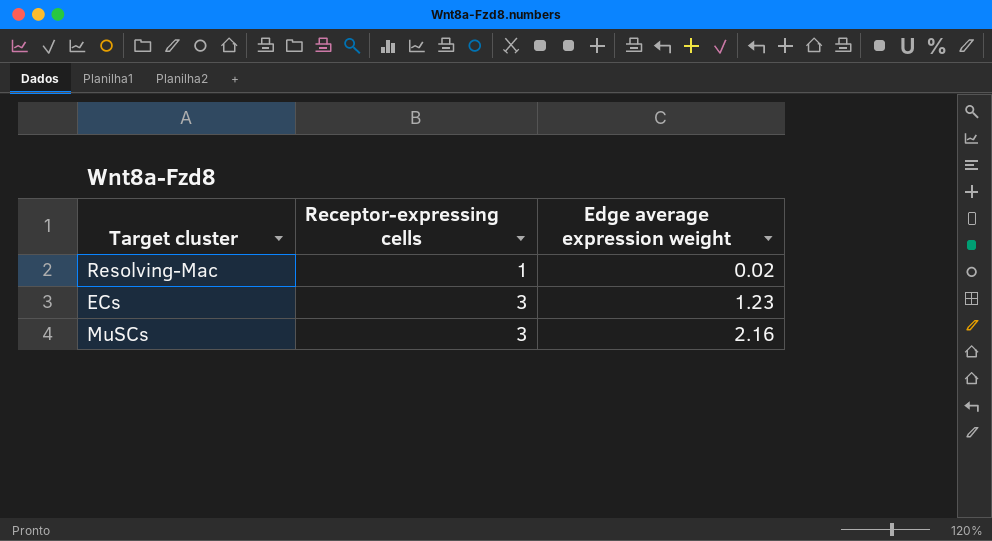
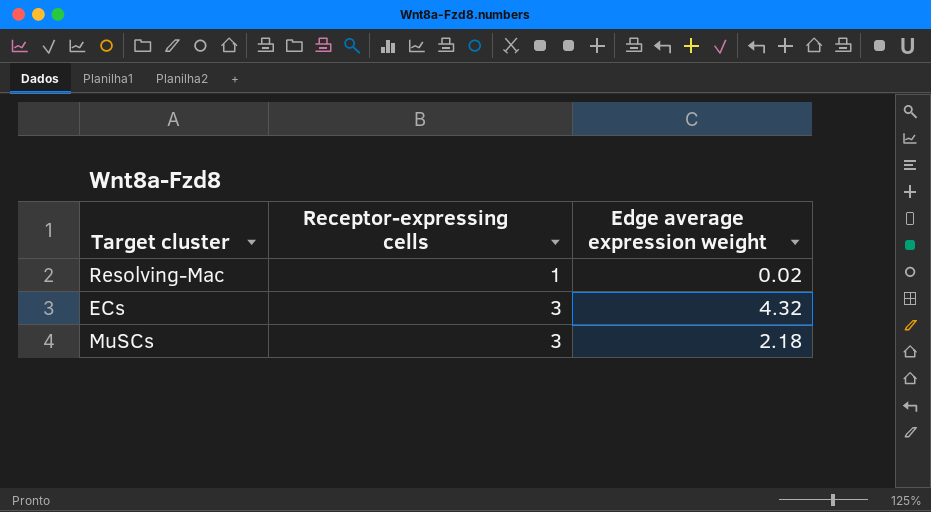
ECs | Edge average expression weight: 1.23 -> 4.32
MuSCs | Edge average expression weight: 2.16 -> 2.18

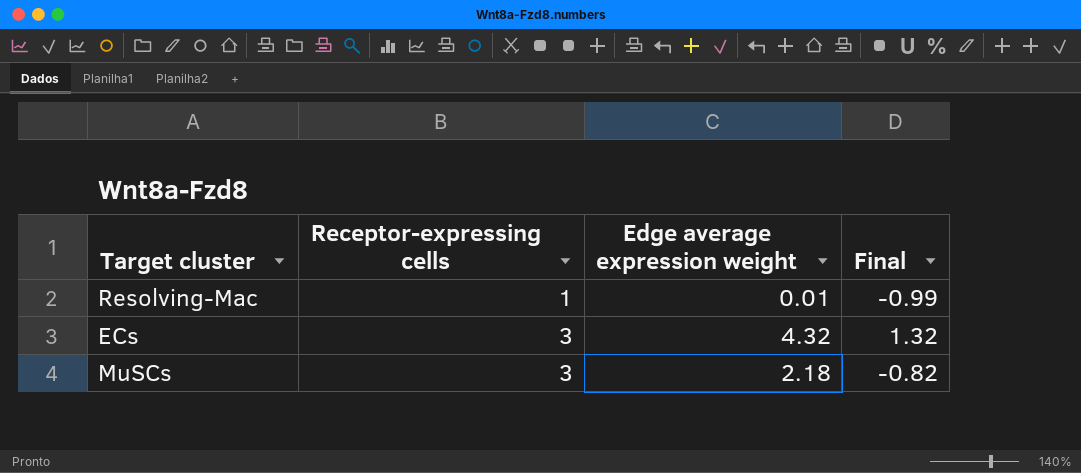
column Final | formula: none -> [Edge average expression weight] - [Receptor-expressing cells]
Resolving-Mac | Edge average expression weight: 0.02 -> 0.01

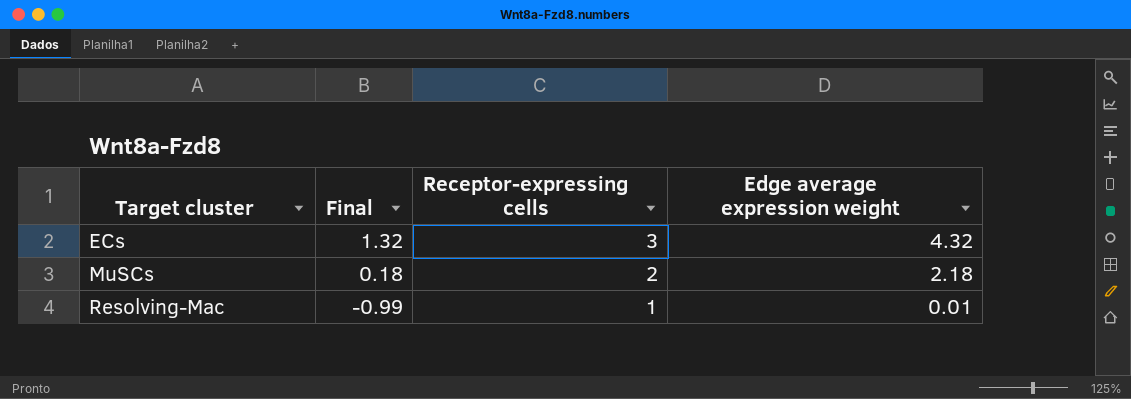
row order: Receptor-expressing cells ascending -> Target cluster ascending
column Final | position: 4 -> 2
MuSCs | Final: -0.82 -> 0.18
MuSCs | Receptor-expressing cells: 3 -> 2

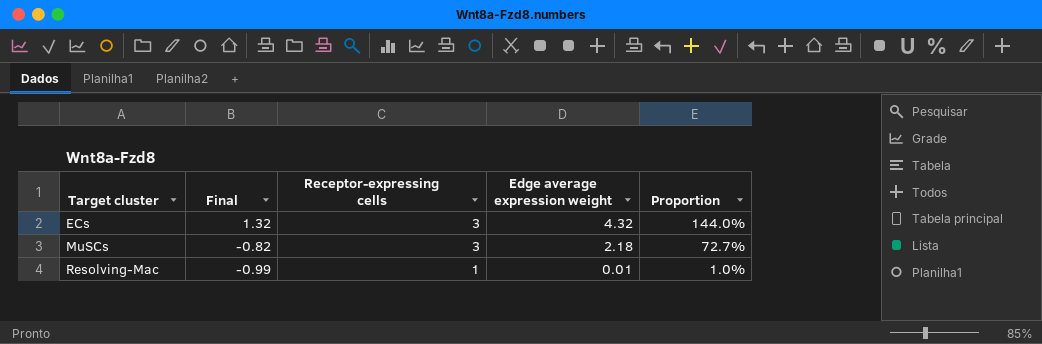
column Proportion | formula: none -> [Edge average expression weight] / [Receptor-expressing cells]
MuSCs | Final: 0.18 -> -0.82
MuSCs | Receptor-expressing cells: 2 -> 3

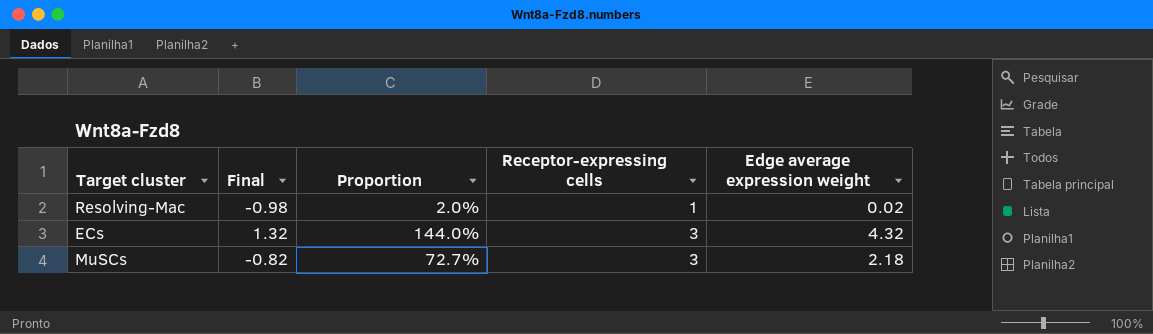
row order: Target cluster ascending -> Receptor-expressing cells ascending
column Proportion | position: 5 -> 3
Resolving-Mac | Final: -0.99 -> -0.98
Resolving-Mac | Proportion: 1.0% -> 2.0%
Resolving-Mac | Edge average expression weight: 0.01 -> 0.02

